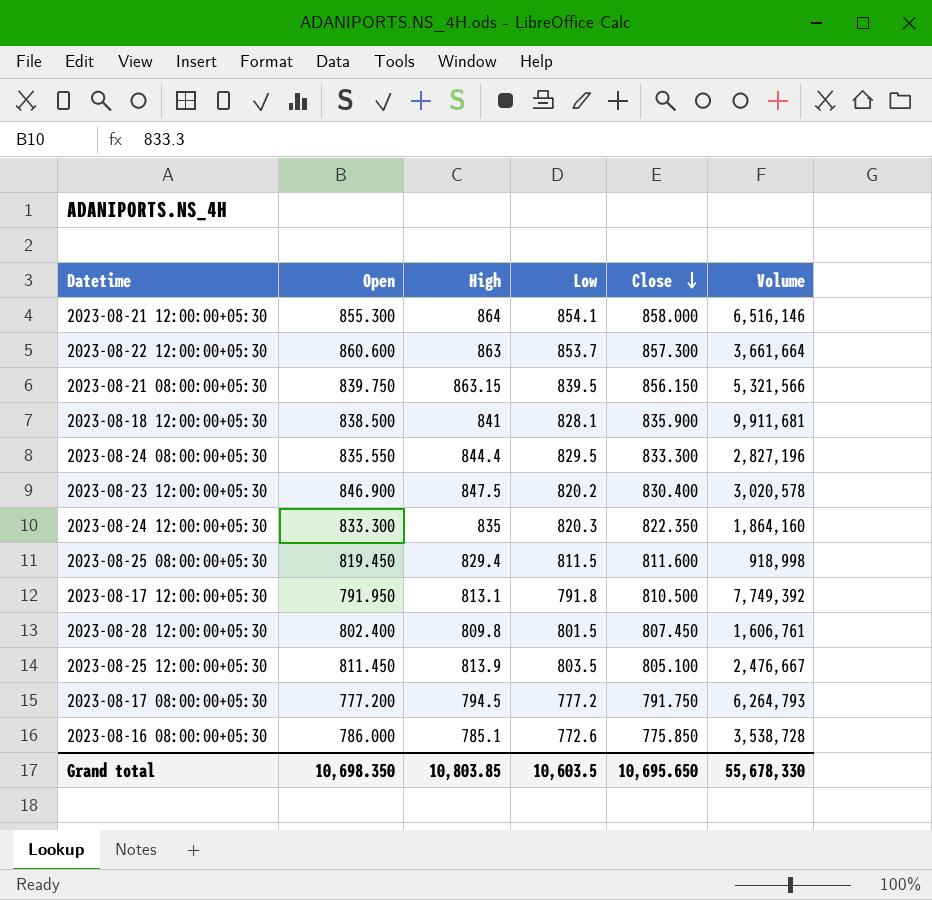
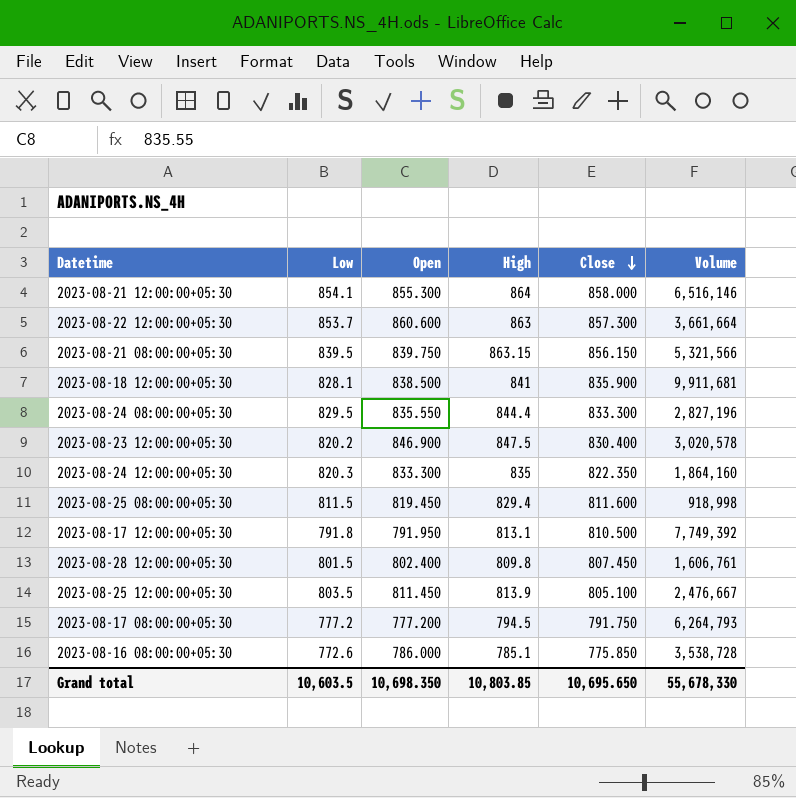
column Low | position: 4 -> 2

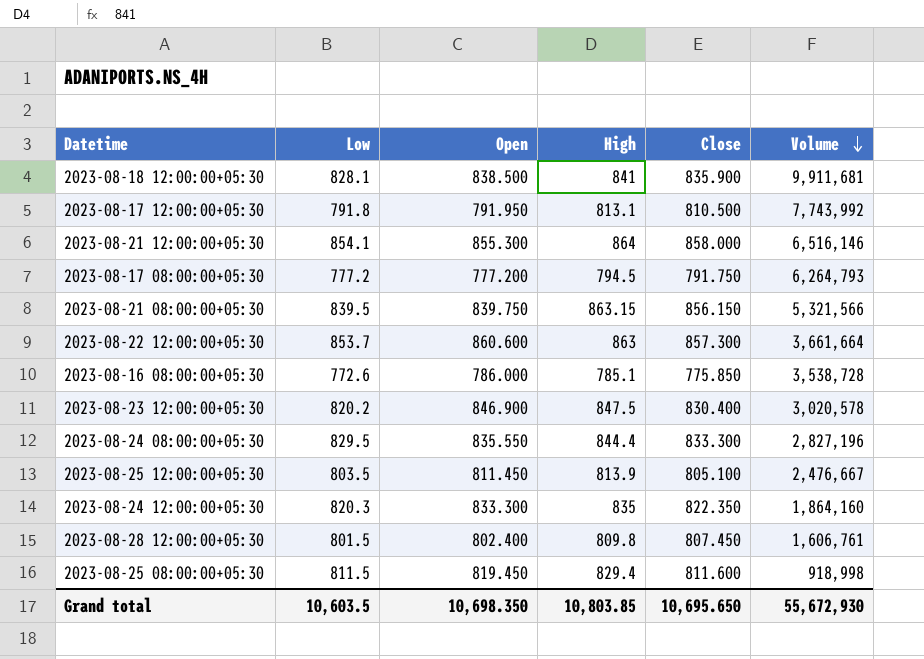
row order: Close descending -> Volume descending
2023-08-17 12:00:00+05:30 | Volume: 7,749,392 -> 7,743,992
Grand total | Volume: 55,678,330 -> 55,672,930

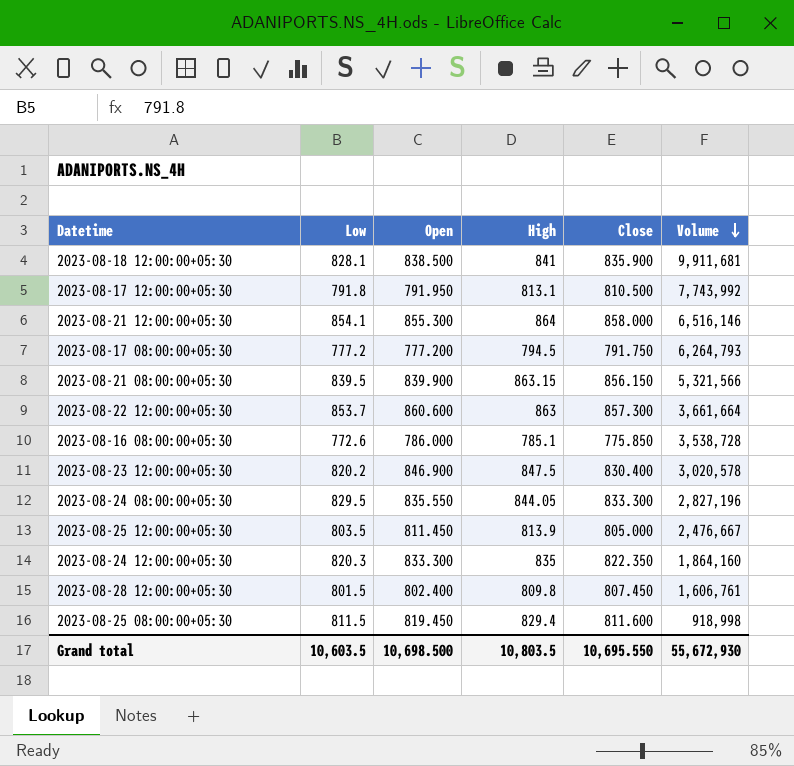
2023-08-21 08:00:00+05:30 | Open: 839.750 -> 839.900
2023-08-24 08:00:00+05:30 | High: 844.4 -> 844.05
2023-08-25 12:00:00+05:30 | Close: 805.100 -> 805.000
Grand total | Open: 10,698.350 -> 10,698.500
Grand total | High: 10,803.85 -> 10,803.5
Grand total | Close: 10,695.650 -> 10,695.550

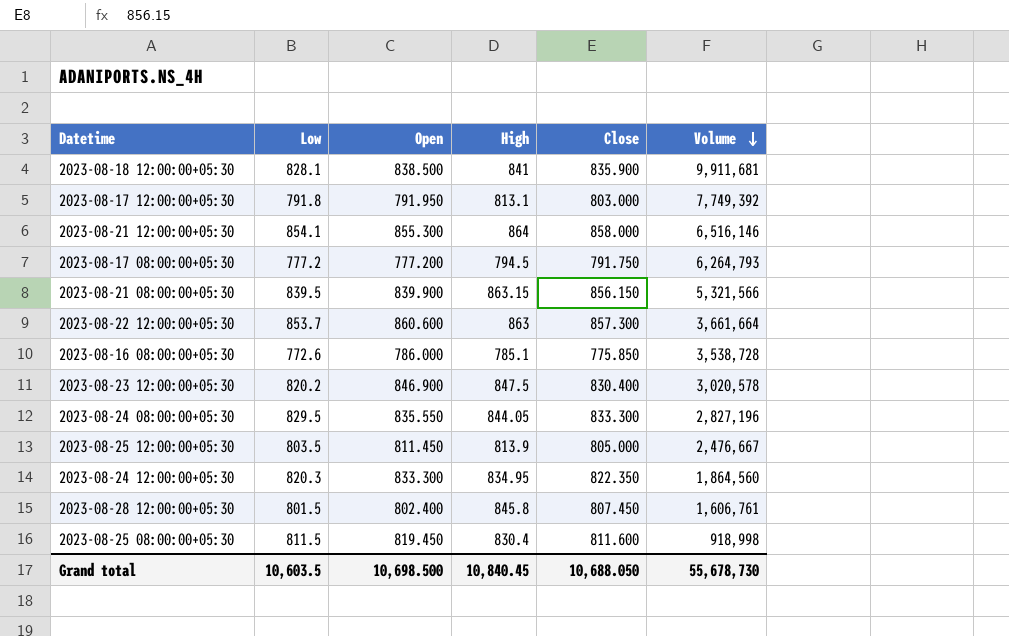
2023-08-17 12:00:00+05:30 | Close: 810.500 -> 803.000
2023-08-17 12:00:00+05:30 | Volume: 7,743,992 -> 7,749,392
2023-08-24 12:00:00+05:30 | High: 835 -> 834.95
2023-08-24 12:00:00+05:30 | Volume: 1,864,160 -> 1,864,560
2023-08-28 12:00:00+05:30 | High: 809.8 -> 845.8
2023-08-25 08:00:00+05:30 | High: 829.4 -> 830.4
Grand total | High: 10,803.5 -> 10,840.45
Grand total | Close: 10,695.550 -> 10,688.050
Grand total | Volume: 55,672,930 -> 55,678,730

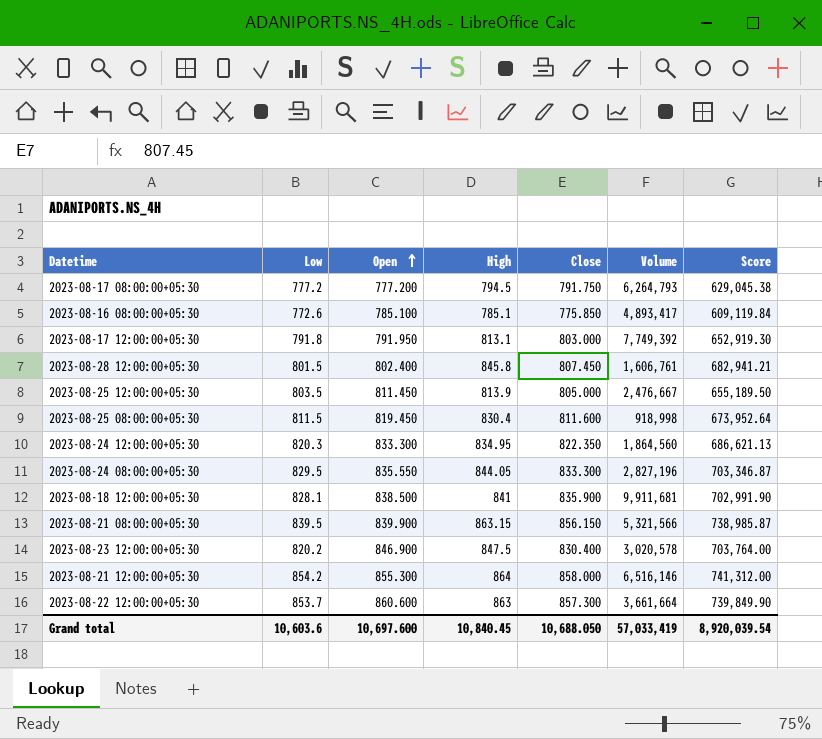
row order: Volume descending -> Open ascending
column Score | formula: none -> [High] * [Close]
2023-08-16 08:00:00+05:30 | Open: 786.000 -> 785.100
2023-08-16 08:00:00+05:30 | Volume: 3,538,728 -> 4,893,417
2023-08-21 12:00:00+05:30 | Low: 854.1 -> 854.2
Grand total | Low: 10,603.5 -> 10,603.6
Grand total | Open: 10,698.500 -> 10,697.600
Grand total | Volume: 55,678,730 -> 57,033,419

